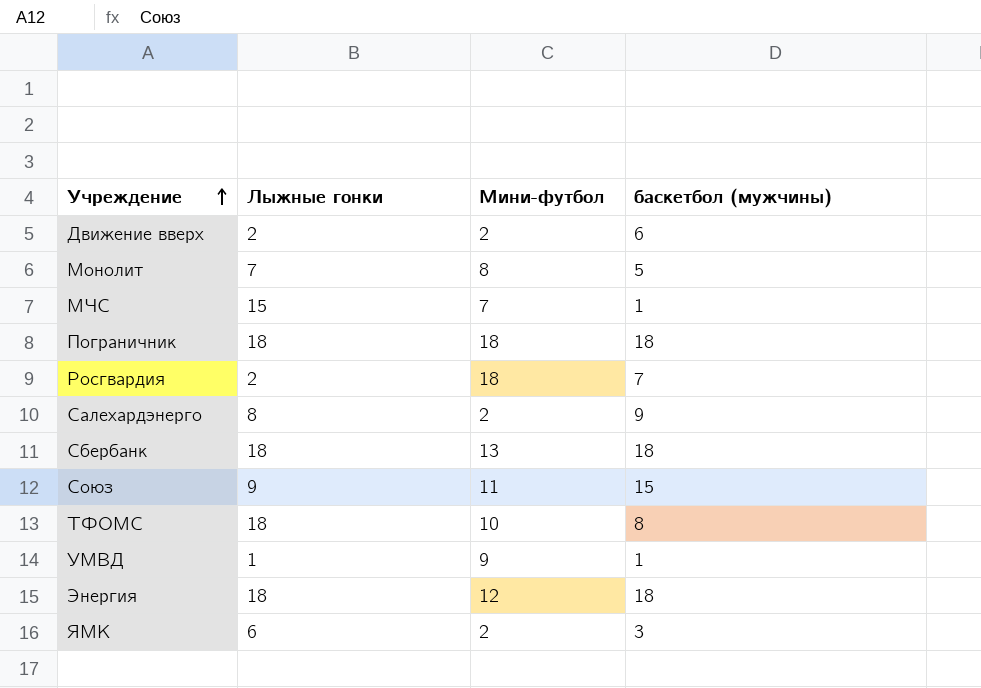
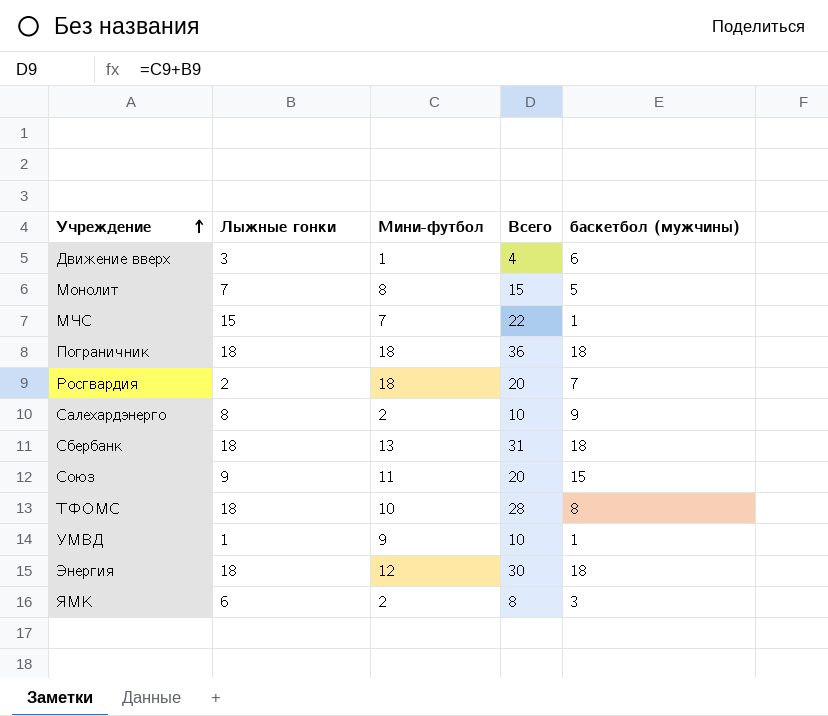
column Всего | formula: none -> [Лыжные гонки] + [Мини-футбол]
Движение вверх | Лыжные гонки: 2 -> 3
Движение вверх | Мини-футбол: 2 -> 1

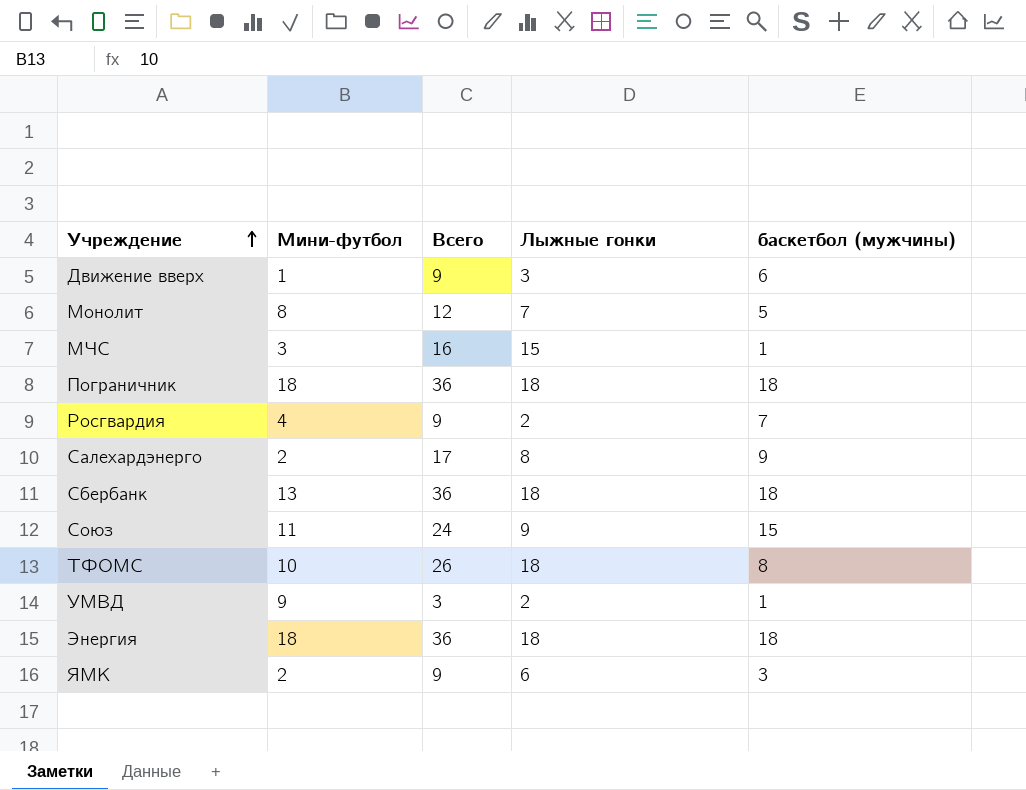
column Всего | formula: [Лыжные гонки] + [Мини-футбол] -> [Лыжные гонки] + [баскетбол (мужчины)]
column Лыжные гонки | position: 2 -> 4
МЧС | Мини-футбол: 7 -> 3
Росгвардия | Мини-футбол: 18 -> 4
УМВД | Лыжные гонки: 1 -> 2
Энергия | Мини-футбол: 12 -> 18

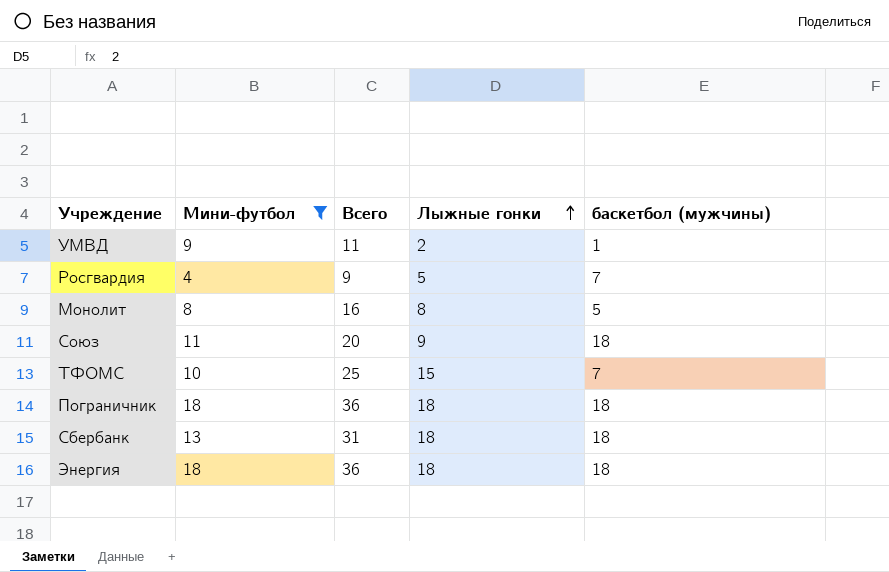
filter: none -> Мини-футбол >= 4
row order: Учреждение ascending -> Лыжные гонки ascending
column Всего | formula: [Лыжные гонки] + [баскетбол (мужчины)] -> [Мини-футбол] + [Лыжные гонки]
Росгвардия | Лыжные гонки: 2 -> 5
Монолит | Лыжные гонки: 7 -> 8
Союз | баскетбол (мужчины): 15 -> 18
ТФОМС | Лыжные гонки: 18 -> 15
ТФОМС | баскетбол (мужчины): 8 -> 7

